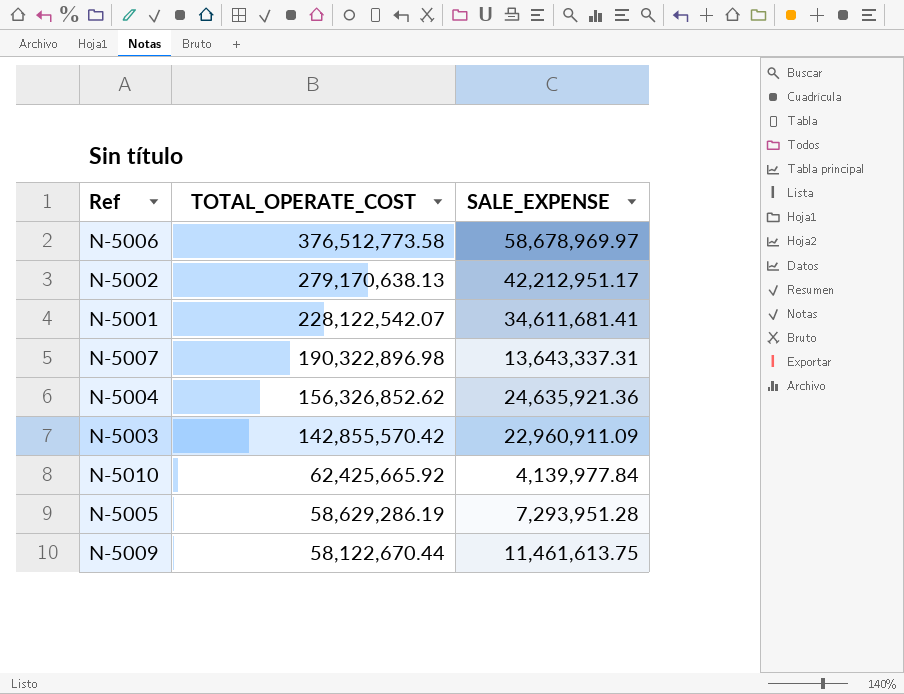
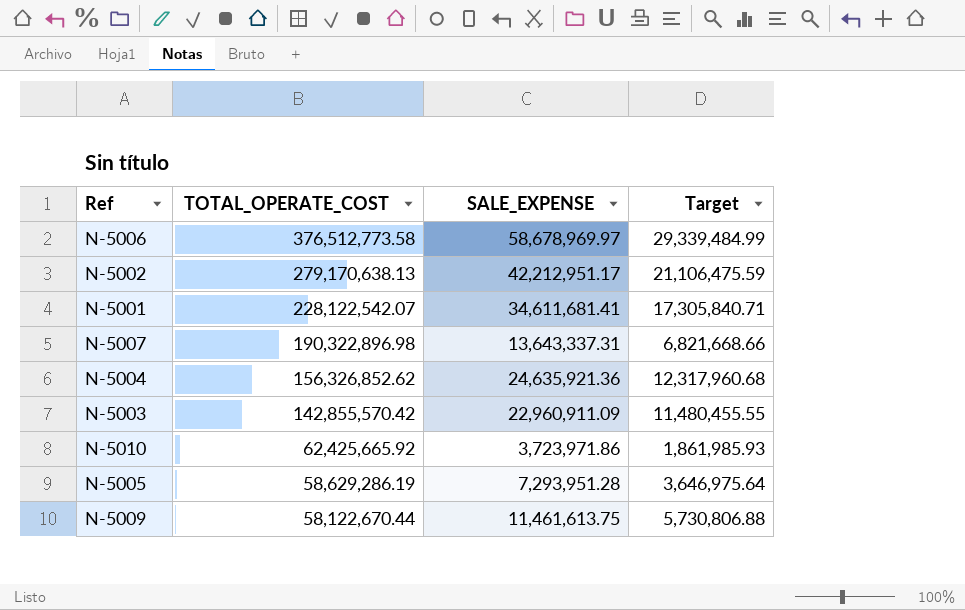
column Target | formula: none -> [SALE_EXPENSE] * 0.5
N-5010 | SALE_EXPENSE: 4,139,977.84 -> 3,723,971.86

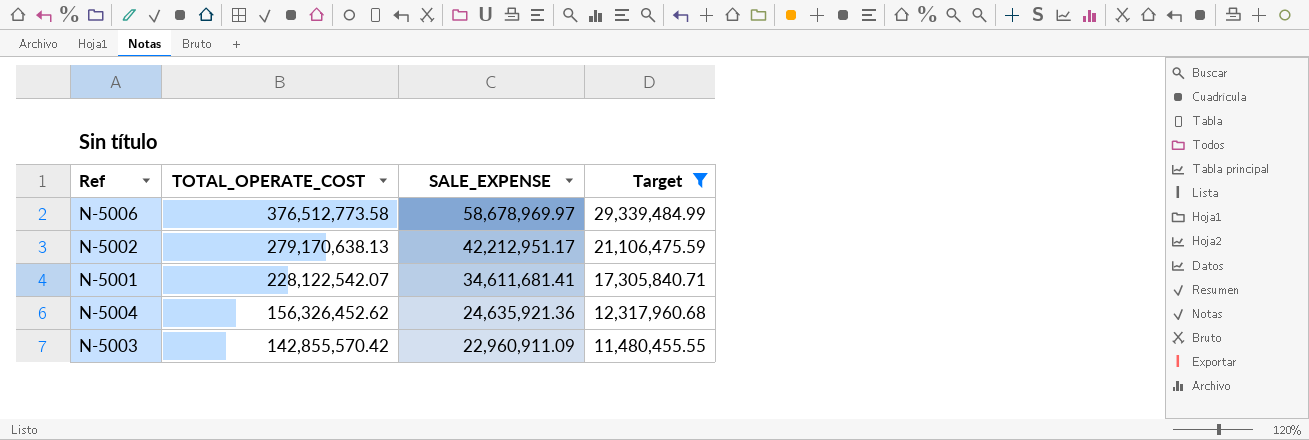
filter: none -> Target >= 11,480,455.55
N-5004 | TOTAL_OPERATE_COST: 156,326,852.62 -> 156,326,452.62

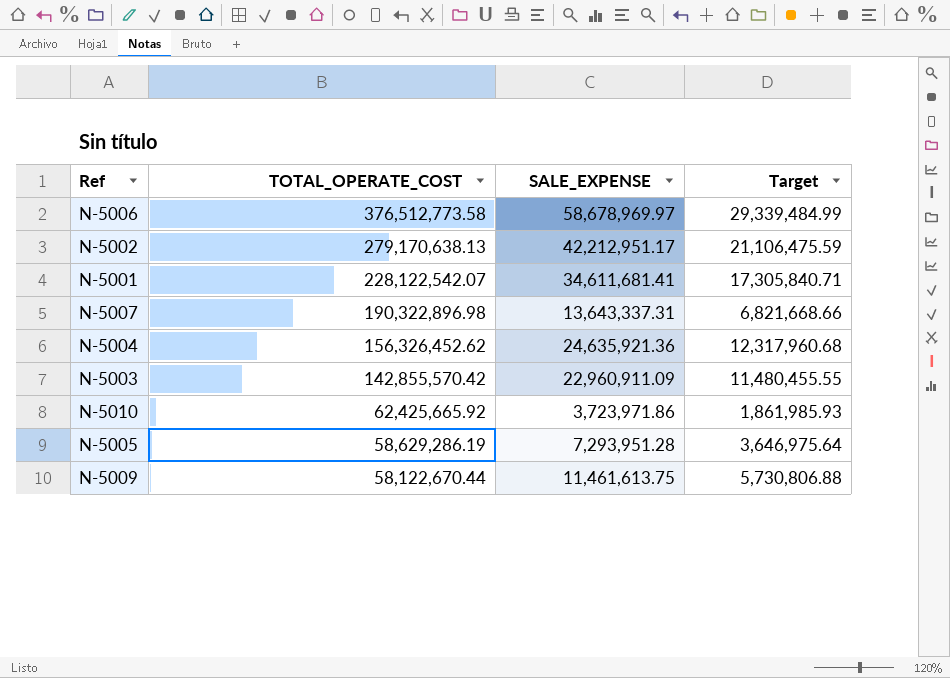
filter: Target >= 11,480,455.55 -> none

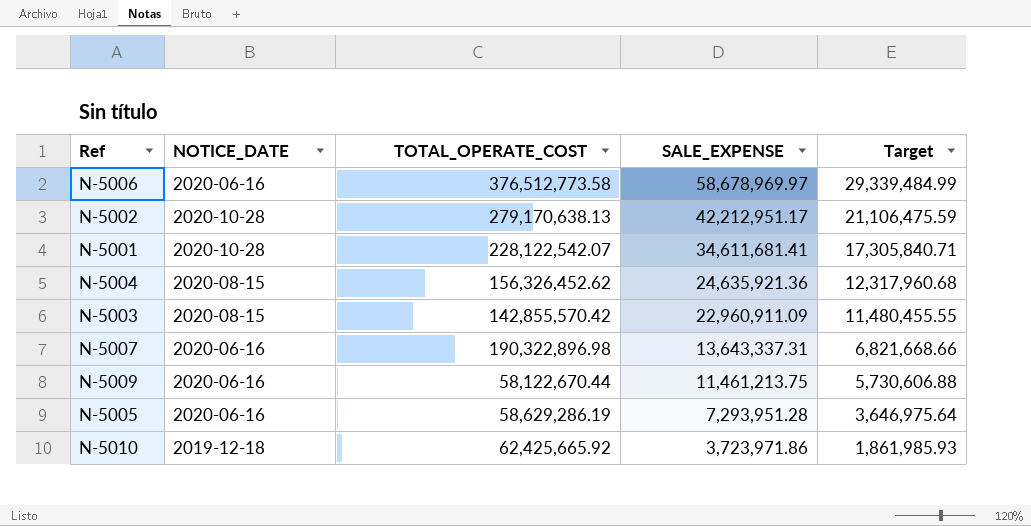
row order: TOTAL_OPERATE_COST descending -> SALE_EXPENSE descending
column NOTICE_DATE | position: none -> 2
N-5009 | SALE_EXPENSE: 11,461,613.75 -> 11,461,213.75
N-5009 | Target: 5,730,806.88 -> 5,730,606.88

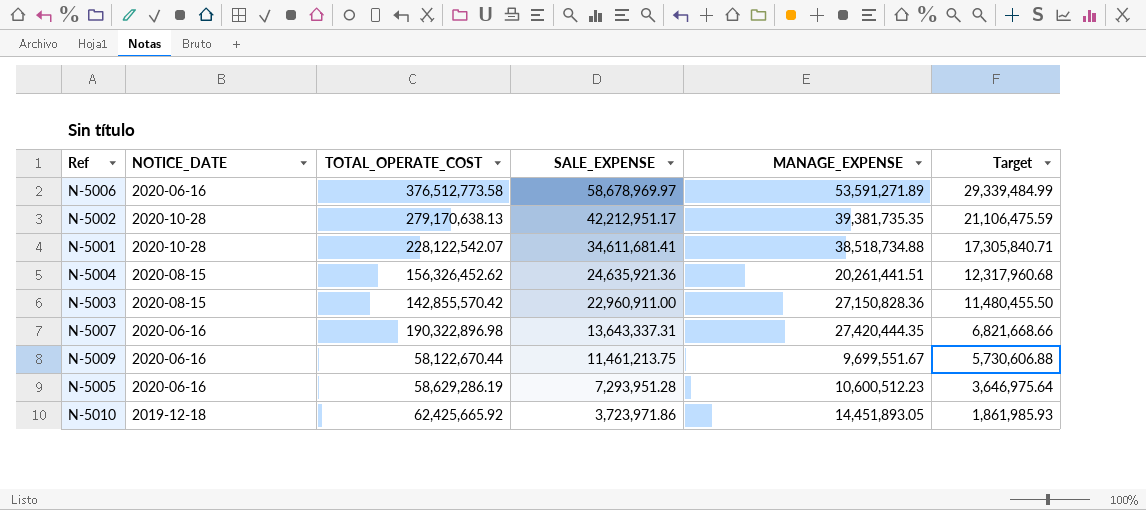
column MANAGE_EXPENSE | position: none -> 5
N-5003 | SALE_EXPENSE: 22,960,911.09 -> 22,960,911.00
N-5003 | Target: 11,480,455.55 -> 11,480,455.50

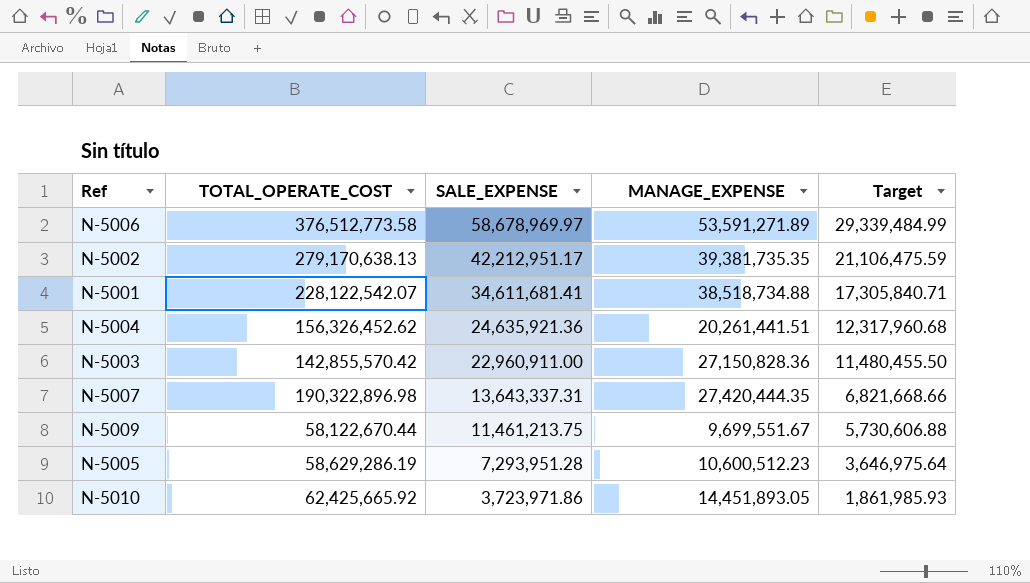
column NOTICE_DATE | position: 2 -> none

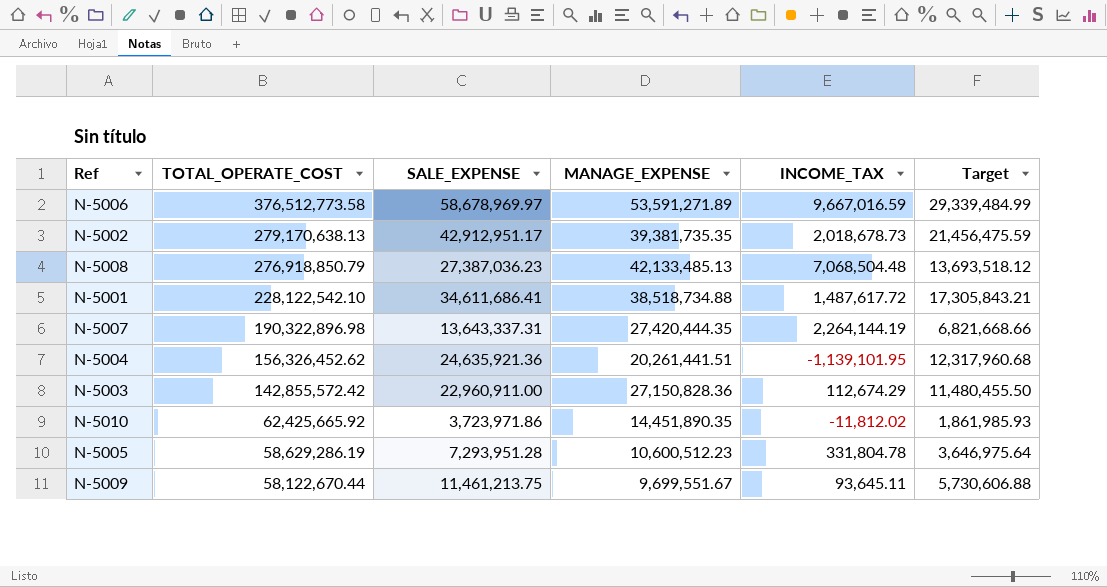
row order: SALE_EXPENSE descending -> TOTAL_OPERATE_COST descending
column INCOME_TAX | position: none -> 5
N-5002 | SALE_EXPENSE: 42,212,951.17 -> 42,912,951.17
N-5002 | Target: 21,106,475.59 -> 21,456,475.59
row N-5008: none -> 276,918,850.79 | 27,387,036.23 | 42,133,485.13 | 7,068,504.48 | 13,693,518.12
N-5001 | TOTAL_OPERATE_COST: 228,122,542.07 -> 228,122,542.10
N-5001 | SALE_EXPENSE: 34,611,681.41 -> 34,611,686.41
N-5001 | Target: 17,305,840.71 -> 17,305,843.21
N-5003 | TOTAL_OPERATE_COST: 142,855,570.42 -> 142,855,572.42
N-5010 | MANAGE_EXPENSE: 14,451,893.05 -> 14,451,890.35

